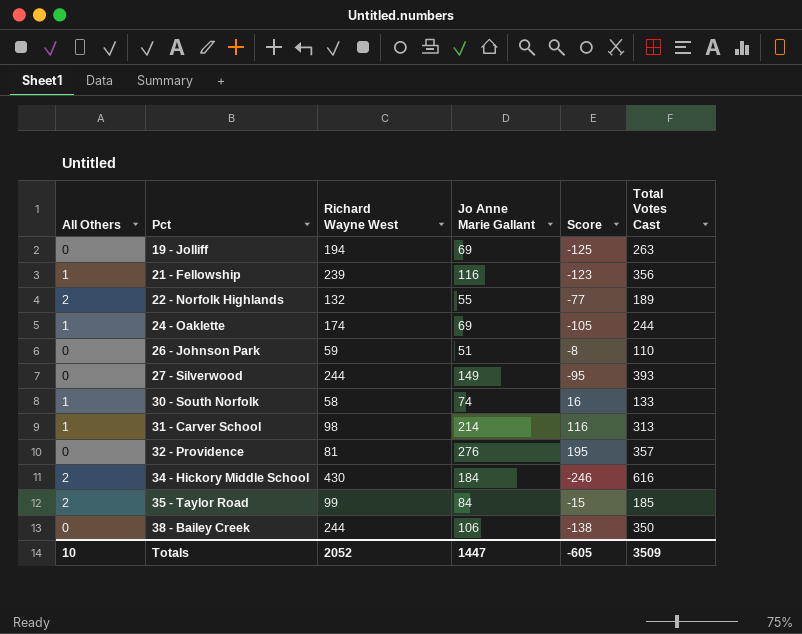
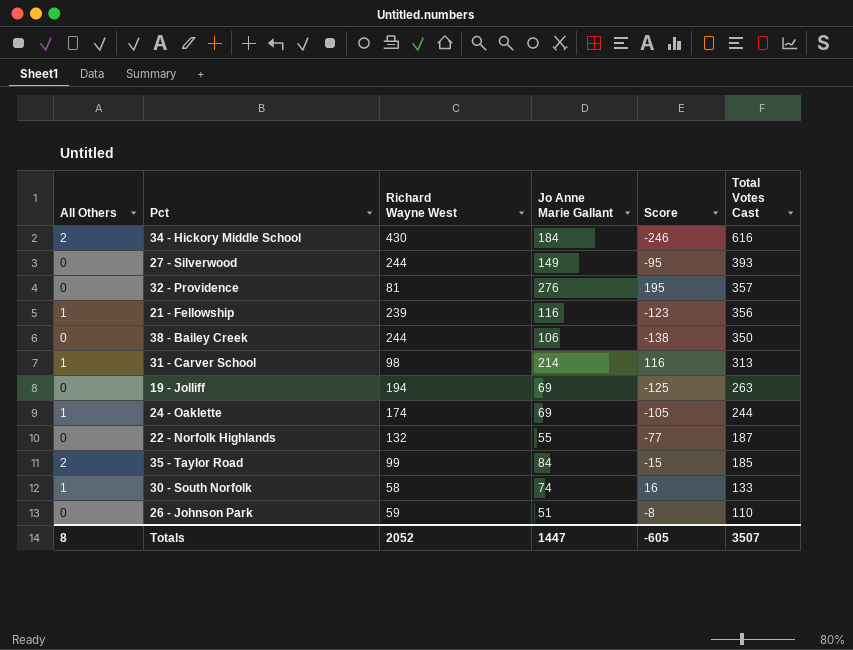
row order: Pct ascending -> Total Votes Cast descending
22 - Norfolk Highlands | All Others: 2 -> 0
22 - Norfolk Highlands | Total Votes Cast: 189 -> 187
Totals | All Others: 10 -> 8
Totals | Total Votes Cast: 3509 -> 3507

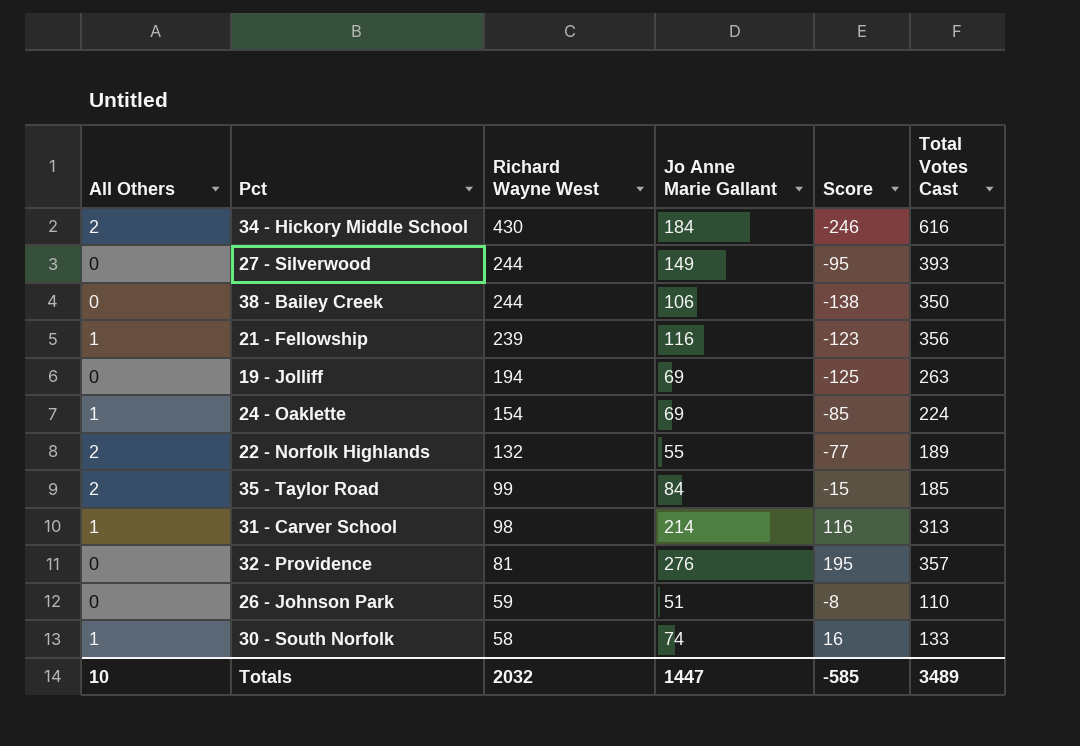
row order: Total Votes Cast descending -> Richard Wayne West descending
24 - Oaklette | Richard Wayne West: 174 -> 154
24 - Oaklette | Score: -105 -> -85
24 - Oaklette | Total Votes Cast: 244 -> 224
22 - Norfolk Highlands | All Others: 0 -> 2
22 - Norfolk Highlands | Total Votes Cast: 187 -> 189
Totals | All Others: 8 -> 10
Totals | Richard Wayne West: 2052 -> 2032
Totals | Score: -605 -> -585
Totals | Total Votes Cast: 3507 -> 3489

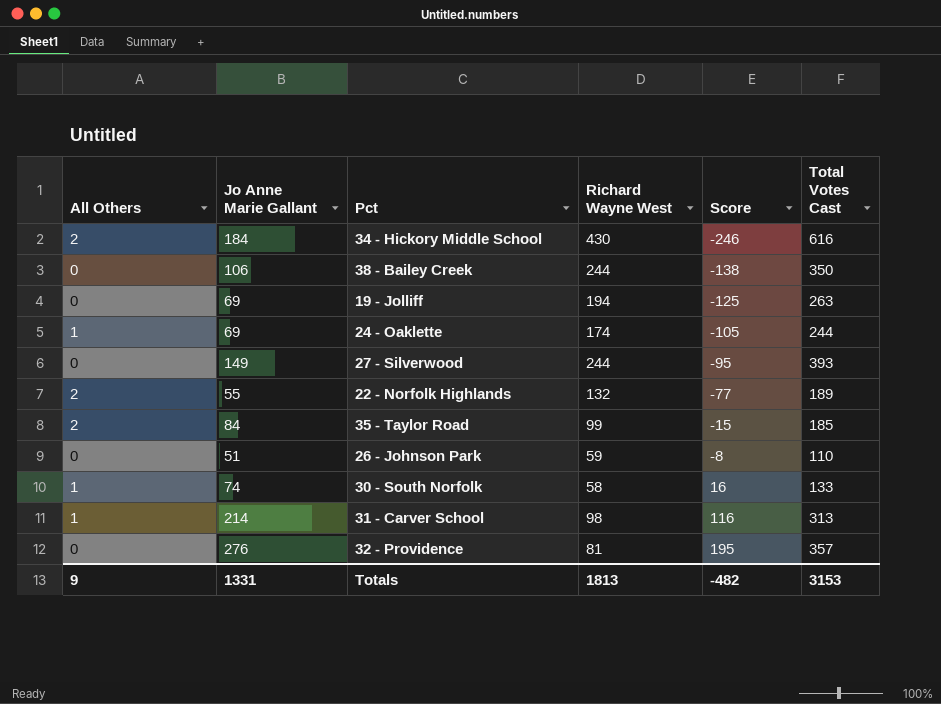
row order: Richard Wayne West descending -> Score ascending
column Jo Anne Marie Gallant | position: 4 -> 2
row 21 - Fellowship: 1 | 239 | 116 | -123 | 356 -> none
24 - Oaklette | Richard Wayne West: 154 -> 174
24 - Oaklette | Score: -85 -> -105
24 - Oaklette | Total Votes Cast: 224 -> 244
Totals | All Others: 10 -> 9
Totals | Jo Anne Marie Gallant: 1447 -> 1331
Totals | Richard Wayne West: 2032 -> 1813
Totals | Score: -585 -> -482
Totals | Total Votes Cast: 3489 -> 3153

